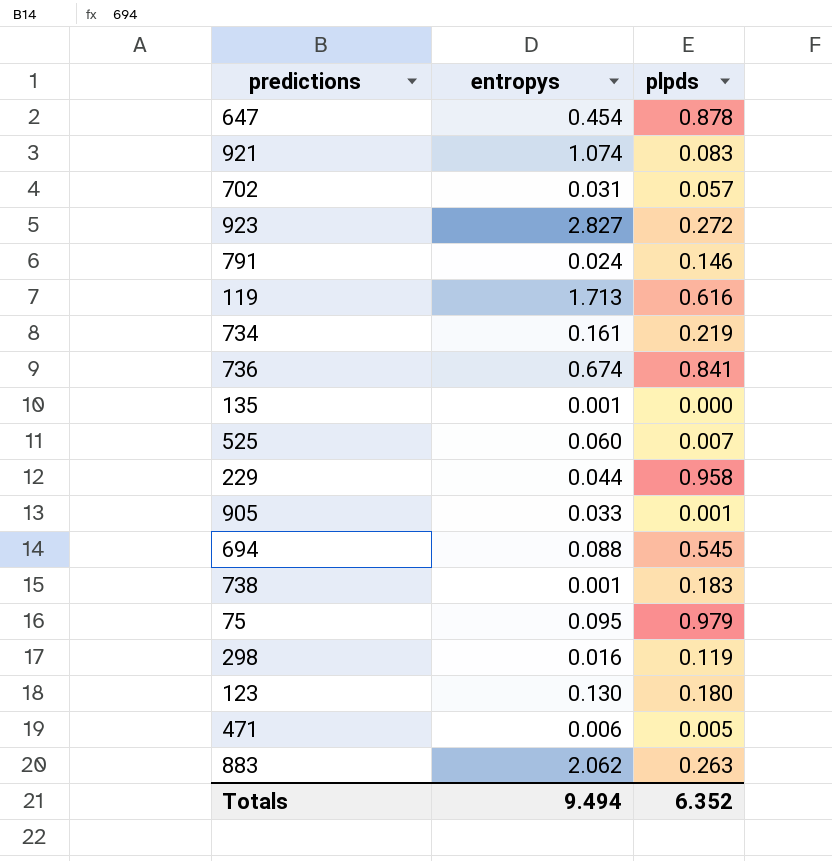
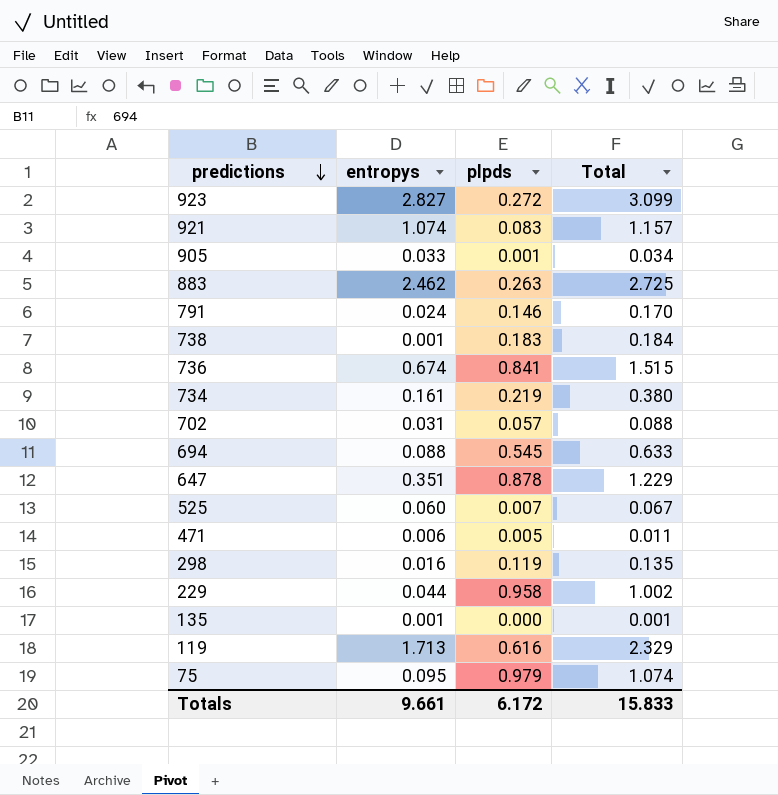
row order: none -> predictions descending
column Total | formula: none -> [entropys] + [plpds]
row 123: 0.130 | 0.180 -> none
883 | entropys: 2.062 -> 2.462
647 | entropys: 0.454 -> 0.351
Totals | entropys: 9.494 -> 9.661
Totals | plpds: 6.352 -> 6.172

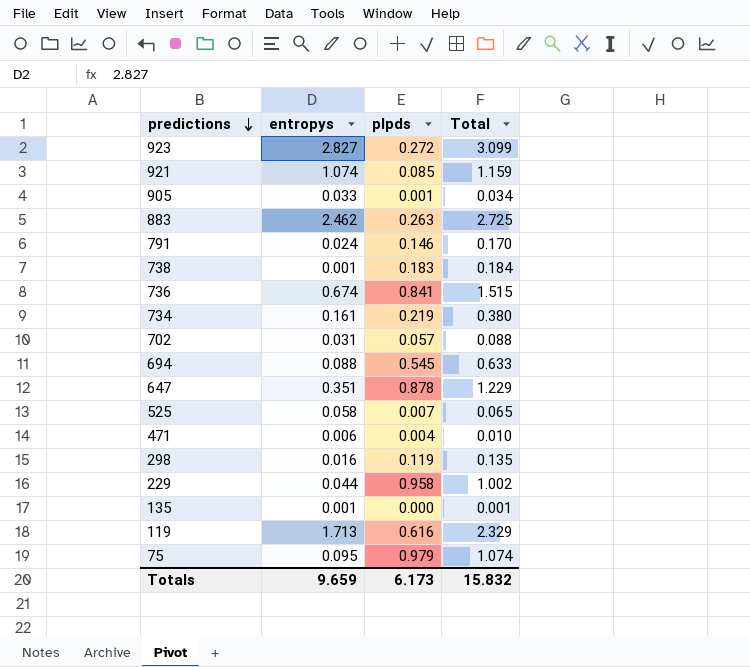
921 | plpds: 0.083 -> 0.085
921 | Total: 1.157 -> 1.159
525 | entropys: 0.060 -> 0.058
525 | Total: 0.067 -> 0.065
471 | plpds: 0.005 -> 0.004
471 | Total: 0.011 -> 0.010
Totals | entropys: 9.661 -> 9.659
Totals | plpds: 6.172 -> 6.173
Totals | Total: 15.833 -> 15.832

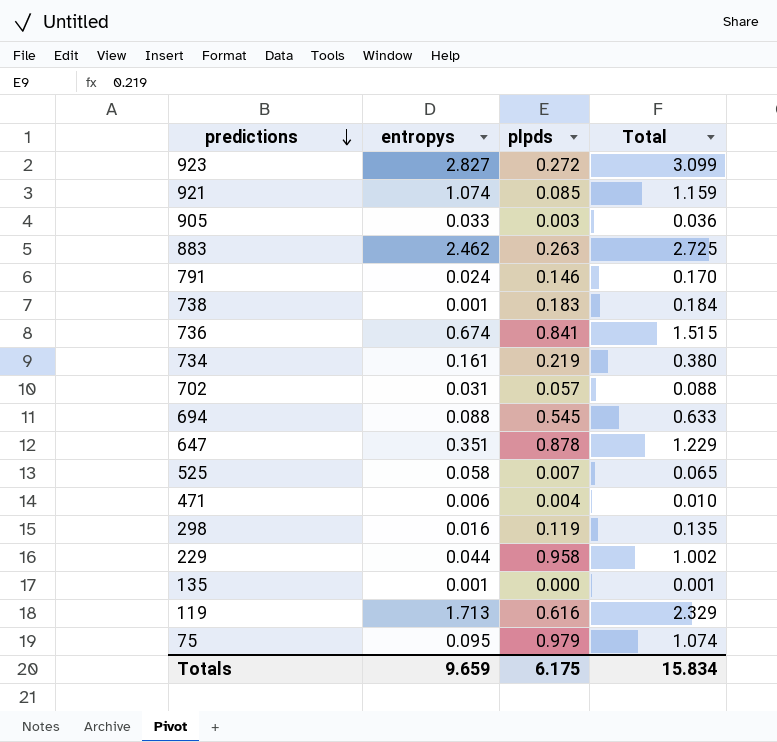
905 | plpds: 0.001 -> 0.003
905 | Total: 0.034 -> 0.036
Totals | plpds: 6.173 -> 6.175
Totals | Total: 15.832 -> 15.834

